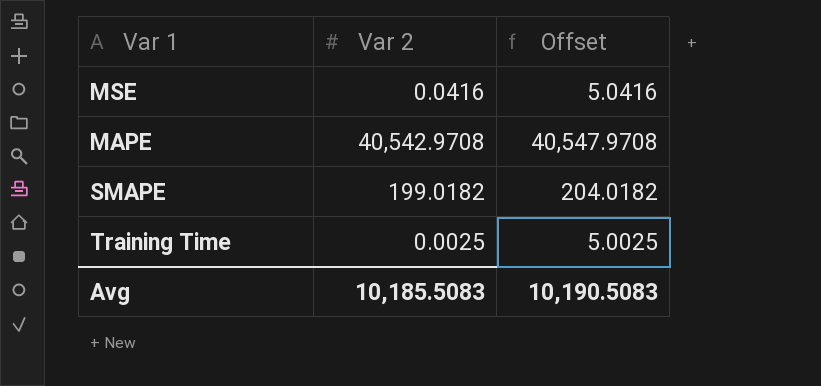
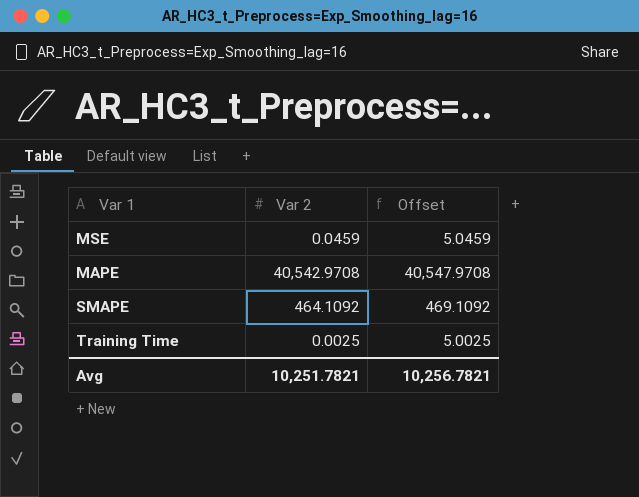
MSE | Var 2: 0.0416 -> 0.0459
MSE | Offset: 5.0416 -> 5.0459
SMAPE | Var 2: 199.0182 -> 464.1092
SMAPE | Offset: 204.0182 -> 469.1092
Avg | Var 2: 10,185.5083 -> 10,251.7821
Avg | Offset: 10,190.5083 -> 10,256.7821

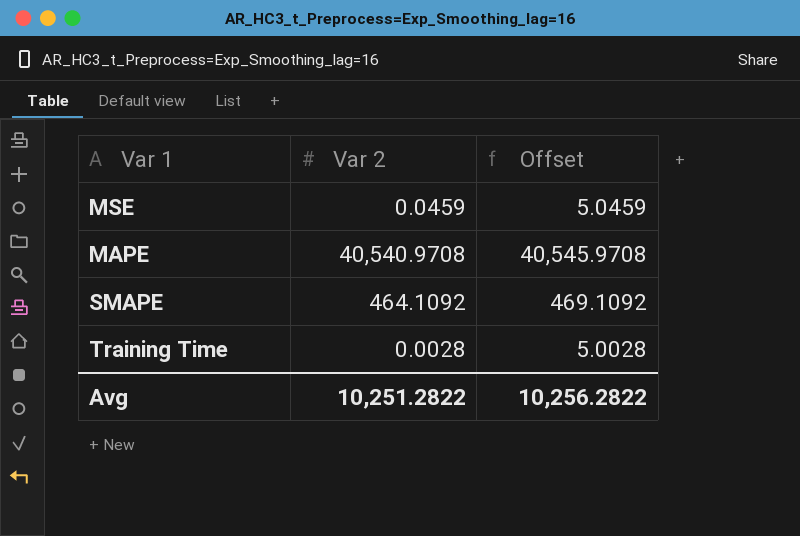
MAPE | Var 2: 40,542.9708 -> 40,540.9708
MAPE | Offset: 40,547.9708 -> 40,545.9708
Training Time | Var 2: 0.0025 -> 0.0028
Training Time | Offset: 5.0025 -> 5.0028
Avg | Var 2: 10,251.7821 -> 10,251.2822
Avg | Offset: 10,256.7821 -> 10,256.2822

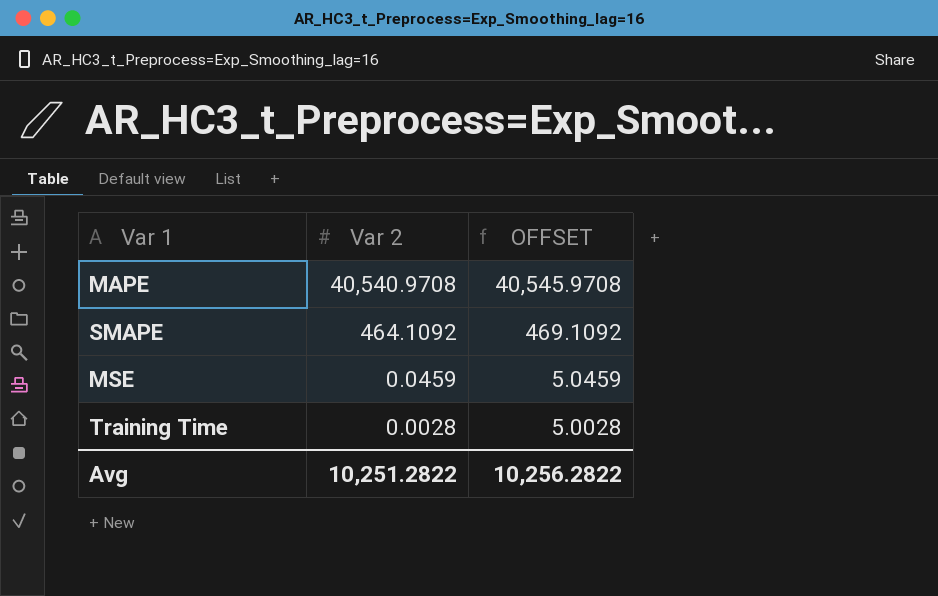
row order: none -> Var 2 descending
column name: Offset -> OFFSET

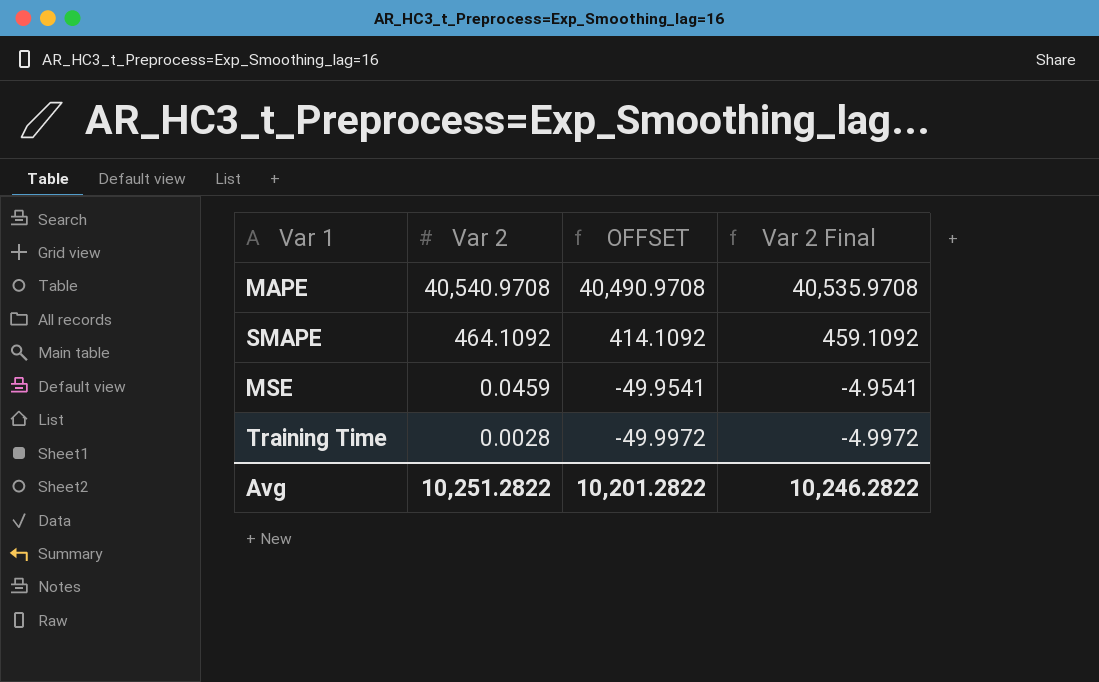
column OFFSET | formula: [Var 2] + 5 -> [Var 2] - 50
column Var 2 Final | formula: none -> [Var 2] - 5
Avg | OFFSET: 10,256.2822 -> 10,201.2822

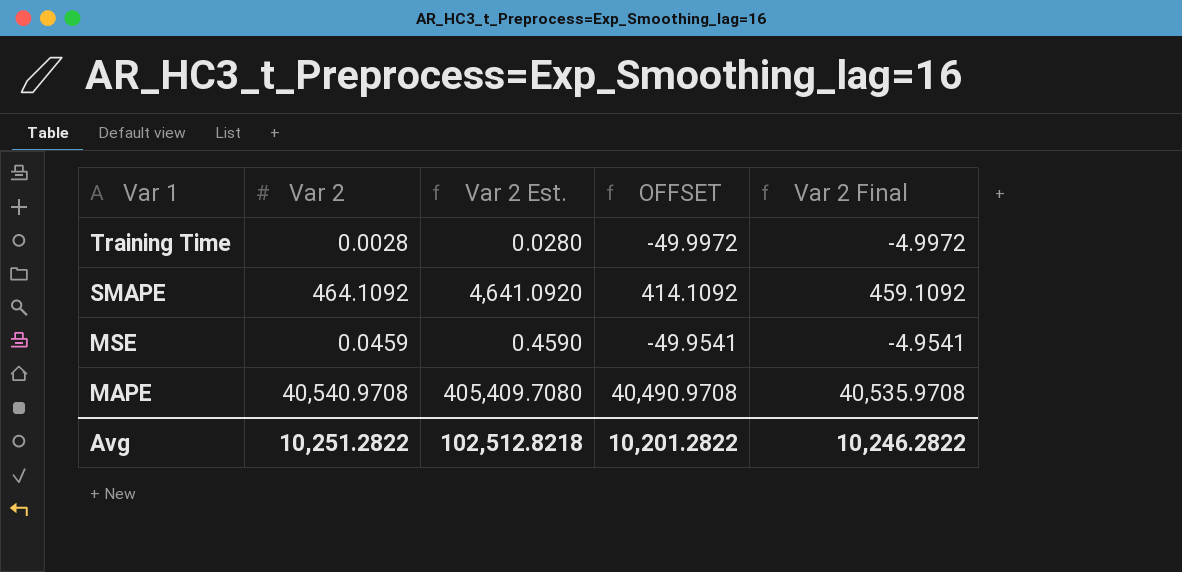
row order: Var 2 descending -> Var 1 descending
column Var 2 Est. | formula: none -> [Var 2] * 10

